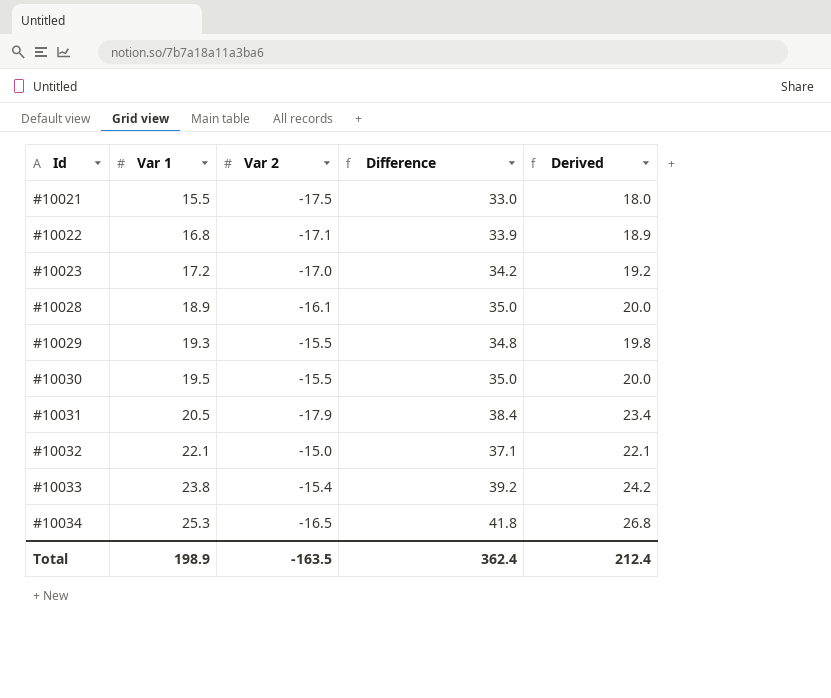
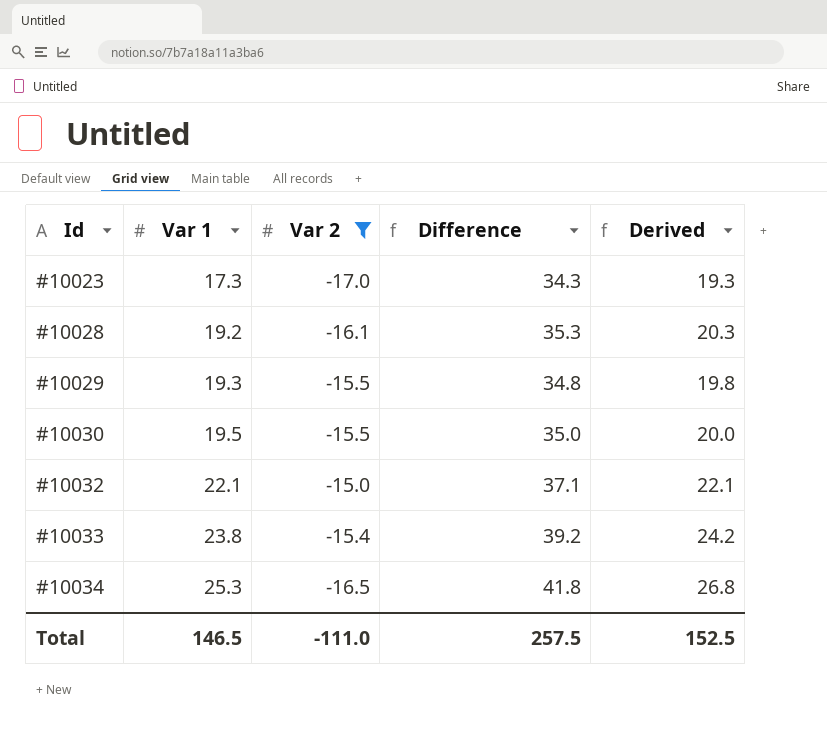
filter: none -> Var 2 >= -17.0
#10023 | Var 1: 17.2 -> 17.3
#10023 | Difference: 34.2 -> 34.3
#10023 | Derived: 19.2 -> 19.3
#10028 | Var 1: 18.9 -> 19.2
#10028 | Difference: 35.0 -> 35.3
#10028 | Derived: 20.0 -> 20.3
Total | Var 1: 198.9 -> 146.5
Total | Var 2: -163.5 -> -111.0
Total | Difference: 362.4 -> 257.5
Total | Derived: 212.4 -> 152.5

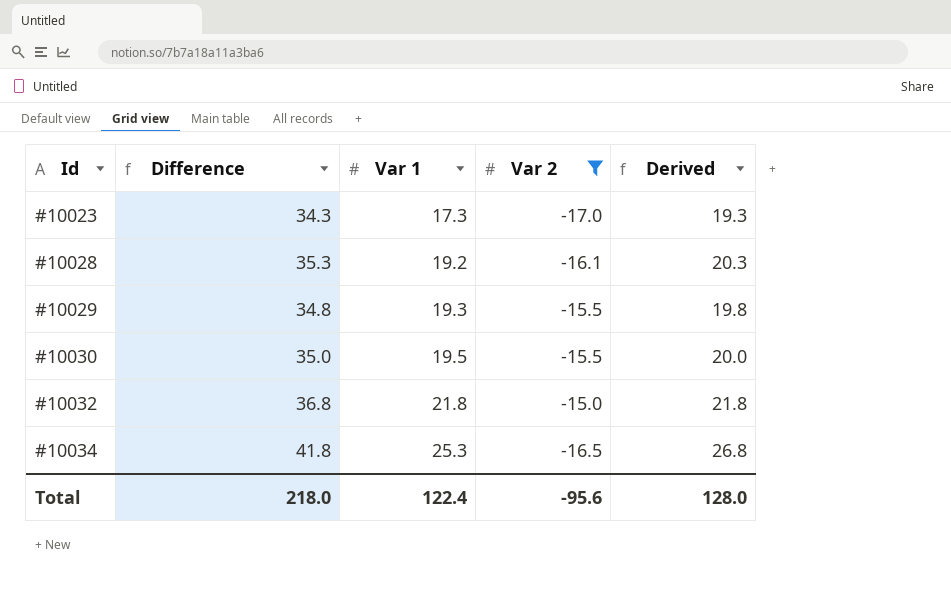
column Difference | position: 4 -> 2
row #10033: 23.8 | -15.4 | 39.2 | 24.2 -> none
#10032 | Difference: 37.1 -> 36.8
#10032 | Var 1: 22.1 -> 21.8
#10032 | Derived: 22.1 -> 21.8
Total | Difference: 257.5 -> 218.0
Total | Var 1: 146.5 -> 122.4
Total | Var 2: -111.0 -> -95.6
Total | Derived: 152.5 -> 128.0

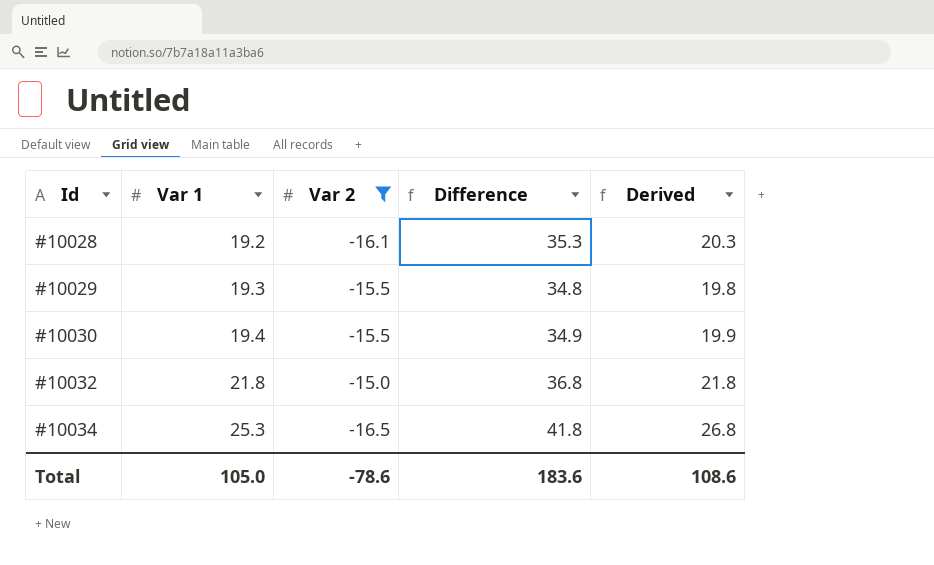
column Difference | position: 2 -> 4
row #10023: 34.3 | 17.3 | -17.0 | 19.3 -> none
#10030 | Var 1: 19.5 -> 19.4
#10030 | Difference: 35.0 -> 34.9
#10030 | Derived: 20.0 -> 19.9
Total | Var 1: 122.4 -> 105.0
Total | Var 2: -95.6 -> -78.6
Total | Difference: 218.0 -> 183.6
Total | Derived: 128.0 -> 108.6

